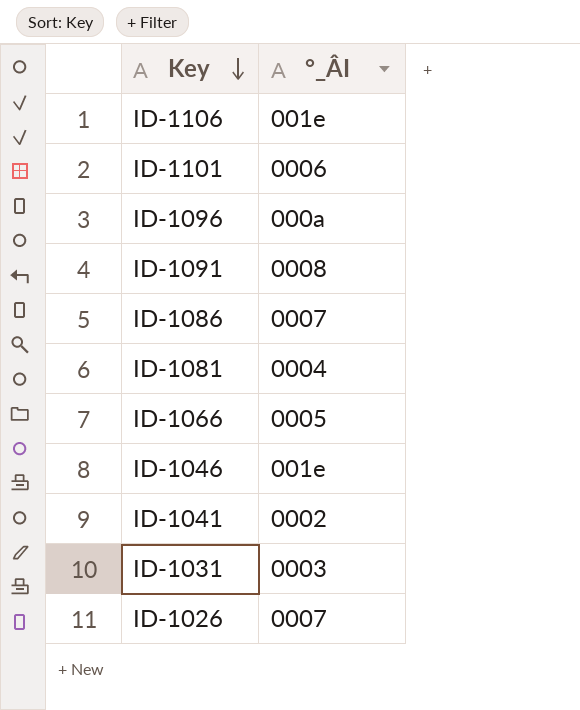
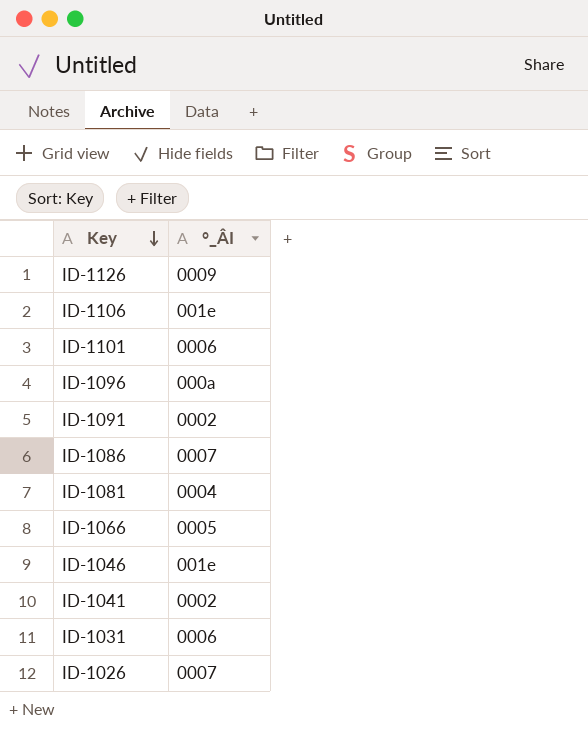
row ID-1126: none -> 0009
ID-1091 | °_ÂI: 0008 -> 0002
ID-1031 | °_ÂI: 0003 -> 0006

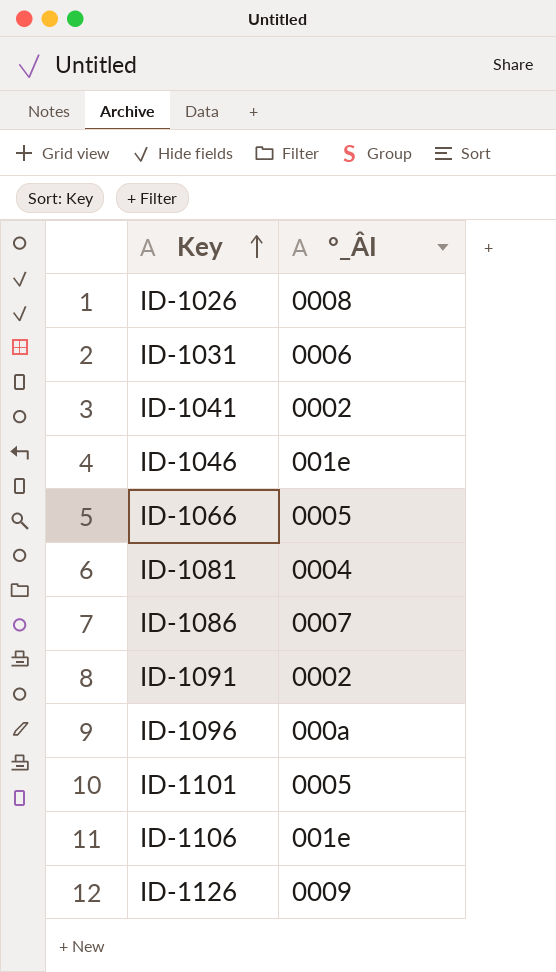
row order: Key descending -> Key ascending
ID-1026 | °_ÂI: 0007 -> 0008
ID-1101 | °_ÂI: 0006 -> 0005

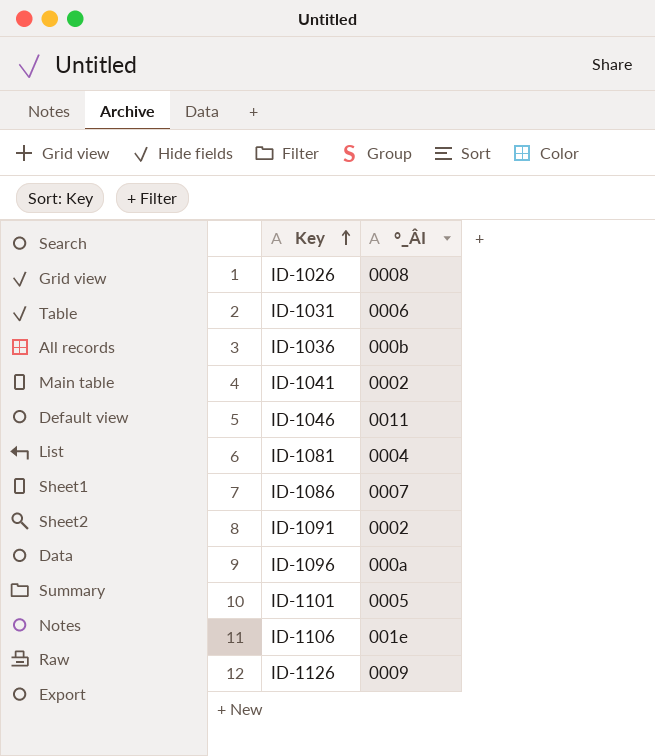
row ID-1066: 0005 -> none
row ID-1036: none -> 000b
ID-1046 | °_ÂI: 001e -> 0011

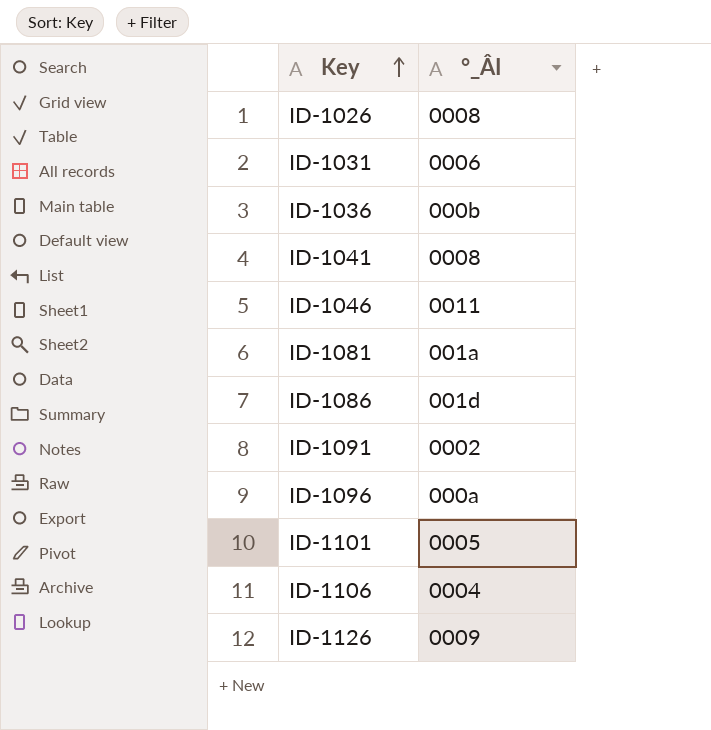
ID-1041 | °_ÂI: 0002 -> 0008
ID-1081 | °_ÂI: 0004 -> 001a
ID-1086 | °_ÂI: 0007 -> 001d
ID-1106 | °_ÂI: 001e -> 0004

